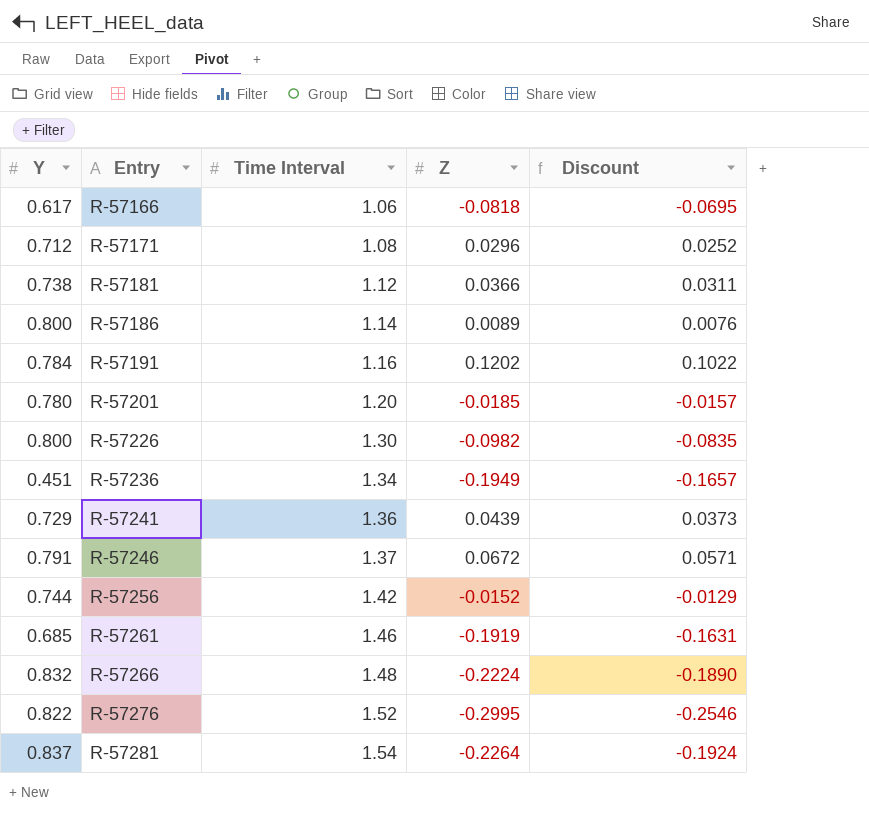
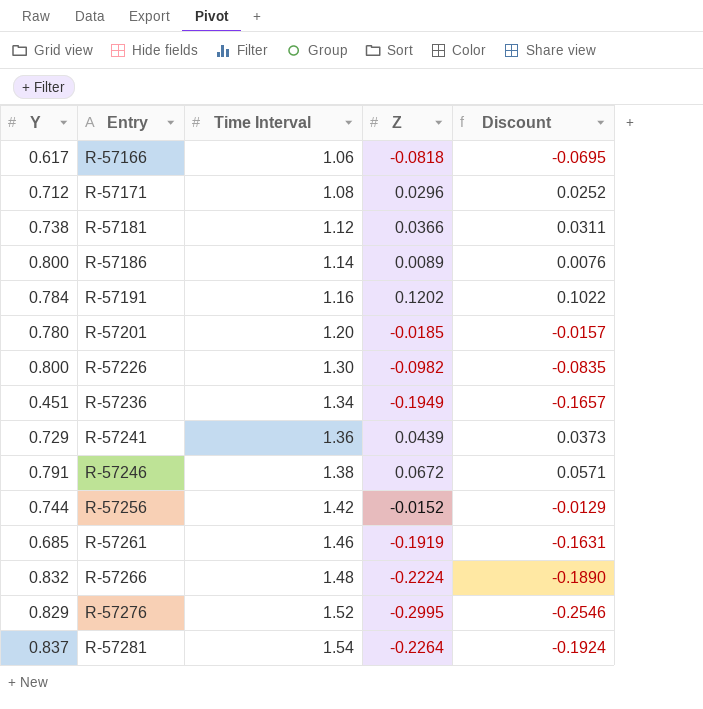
R-57246 | Time Interval: 1.37 -> 1.38
R-57276 | Y: 0.822 -> 0.829

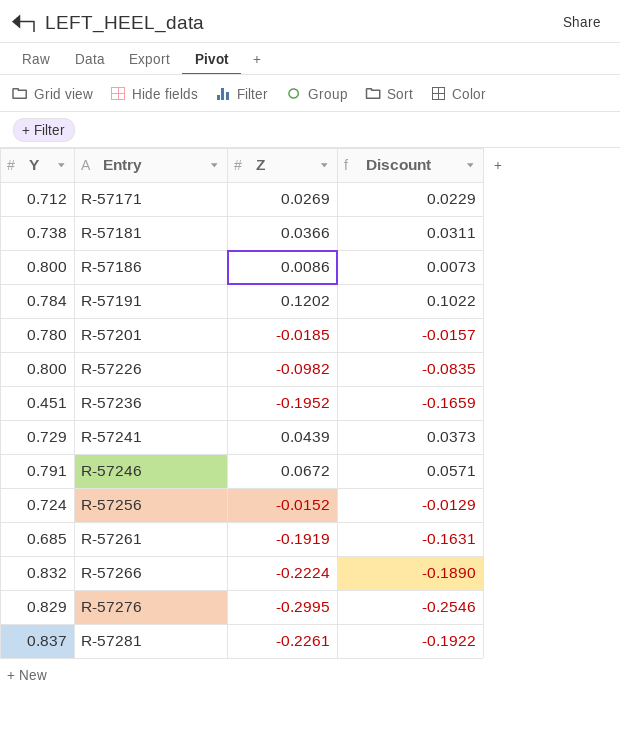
column Time Interval | position: 3 -> none
row R-57166: 0.617 | 1.06 | -0.0818 | -0.0695 -> none
R-57171 | Z: 0.0296 -> 0.0269
R-57171 | Discount: 0.0252 -> 0.0229
R-57186 | Z: 0.0089 -> 0.0086
R-57186 | Discount: 0.0076 -> 0.0073
R-57236 | Z: -0.1949 -> -0.1952
R-57236 | Discount: -0.1657 -> -0.1659
R-57256 | Y: 0.744 -> 0.724
R-57281 | Z: -0.2264 -> -0.2261
R-57281 | Discount: -0.1924 -> -0.1922

